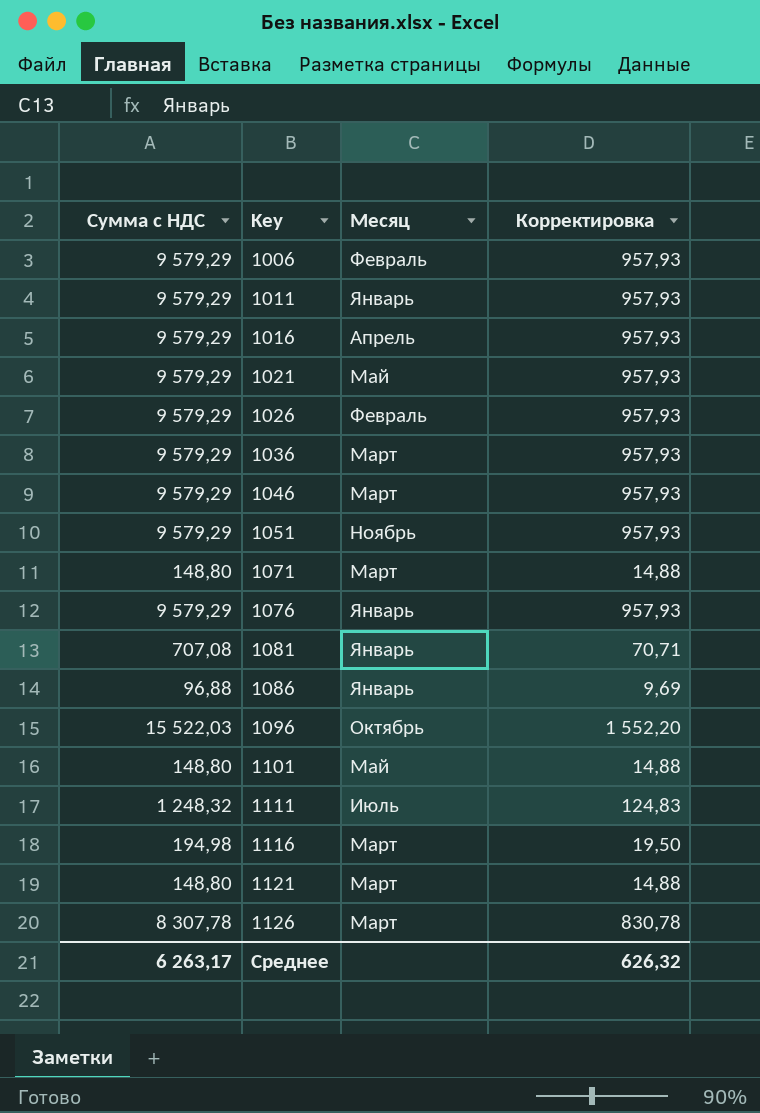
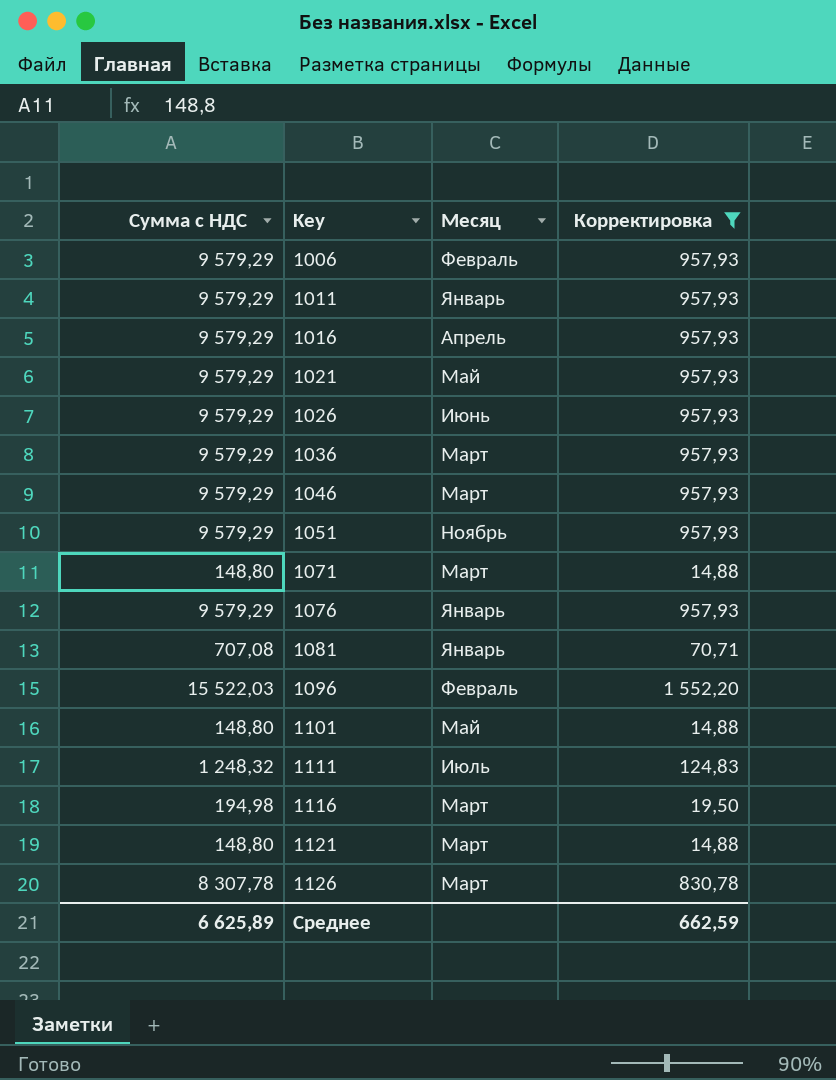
filter: none -> Корректировка != 9,69
1026 | Месяц: Февраль -> Июнь
1096 | Месяц: Октябрь -> Февраль
Среднее | Сумма с НДС: 6 263,17 -> 6 625,89
Среднее | Корректировка: 626,32 -> 662,59

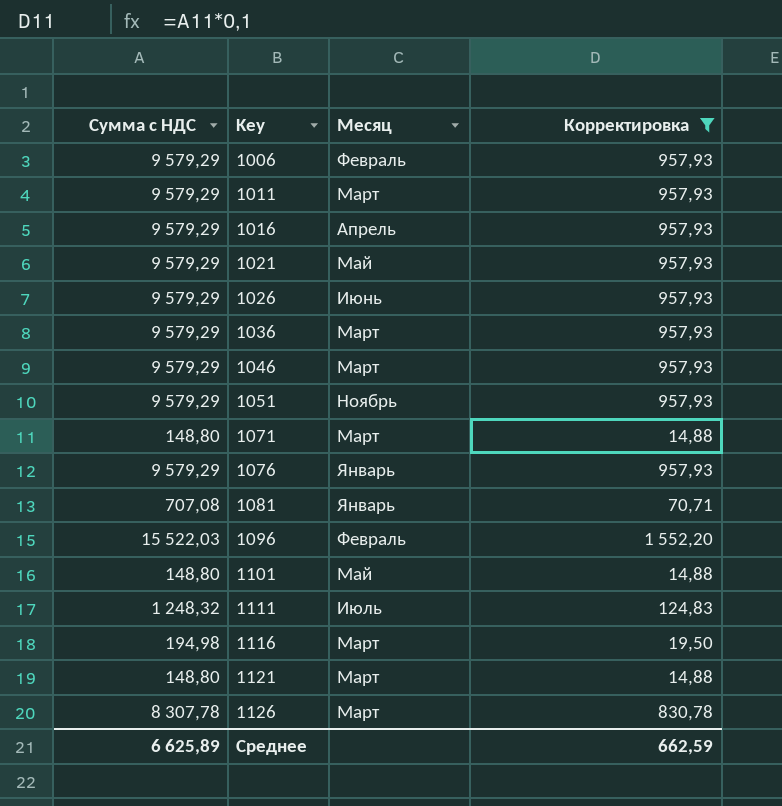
1011 | Месяц: Январь -> Март

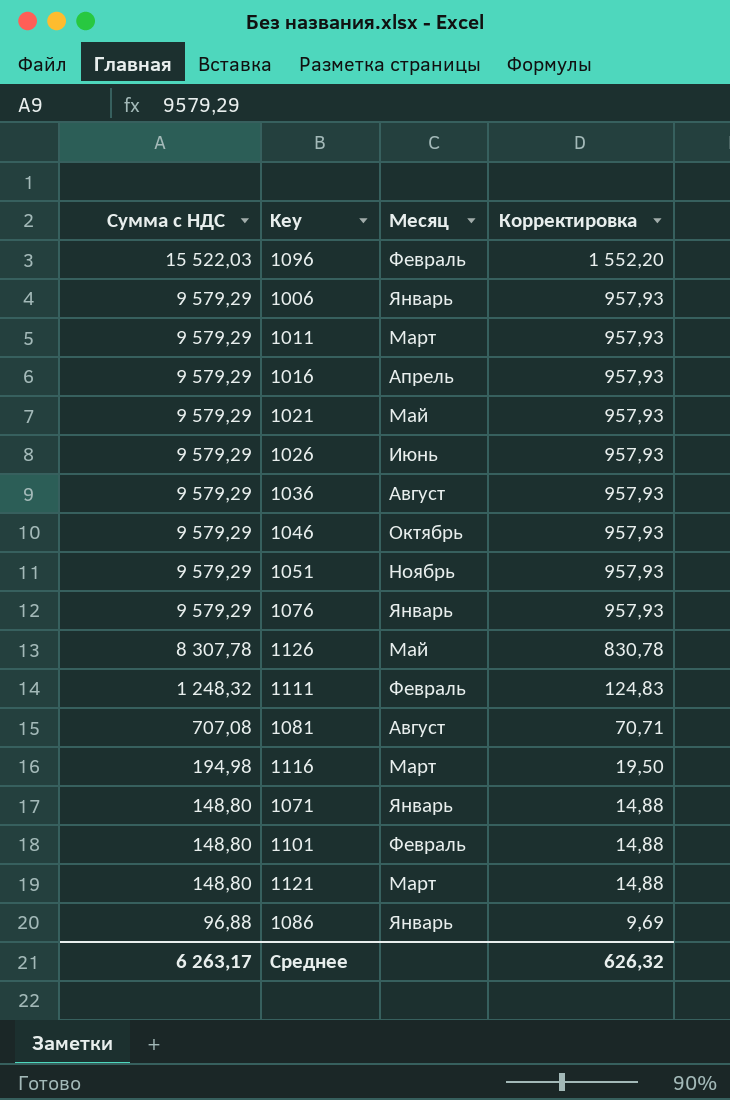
filter: Корректировка != 9,69 -> none
row order: Key ascending -> Сумма с НДС descending
1006 | Месяц: Февраль -> Январь
1036 | Месяц: Март -> Август
1046 | Месяц: Март -> Октябрь
1126 | Месяц: Март -> Май
1111 | Месяц: Июль -> Февраль
1081 | Месяц: Январь -> Август
1071 | Месяц: Март -> Январь
1101 | Месяц: Май -> Февраль
Среднее | Сумма с НДС: 6 625,89 -> 6 263,17
Среднее | Корректировка: 662,59 -> 626,32

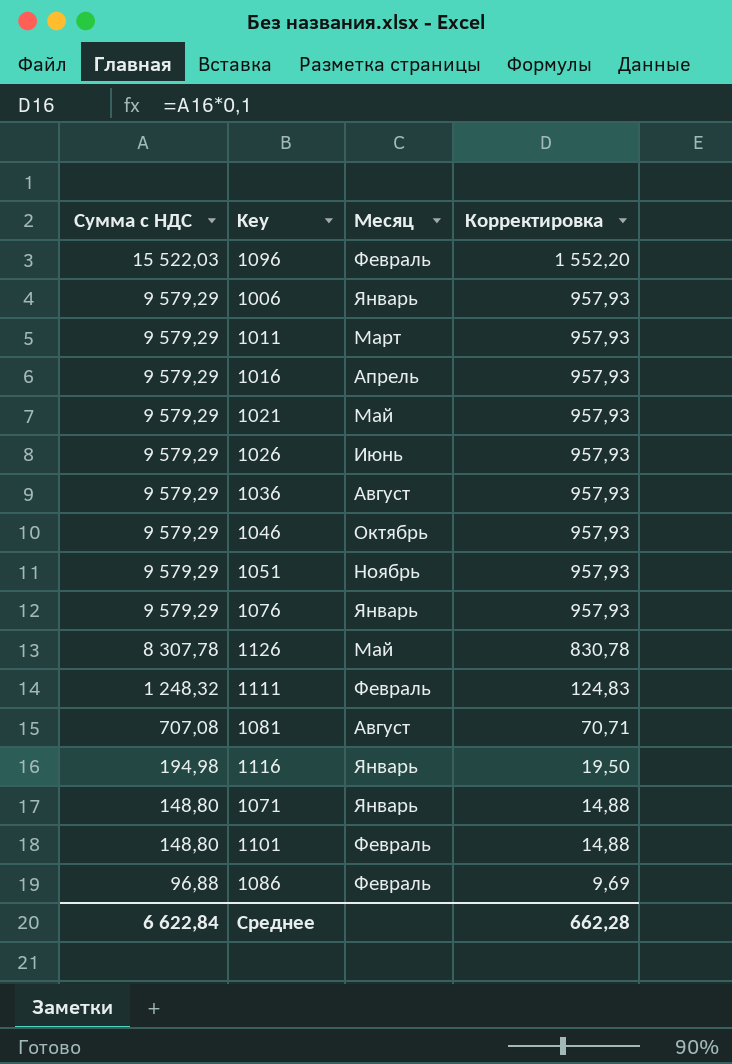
row 1121: 148,80 | Март | 14,88 -> none
1116 | Месяц: Март -> Январь
1086 | Месяц: Январь -> Февраль
Среднее | Сумма с НДС: 6 263,17 -> 6 622,84
Среднее | Корректировка: 626,32 -> 662,28

